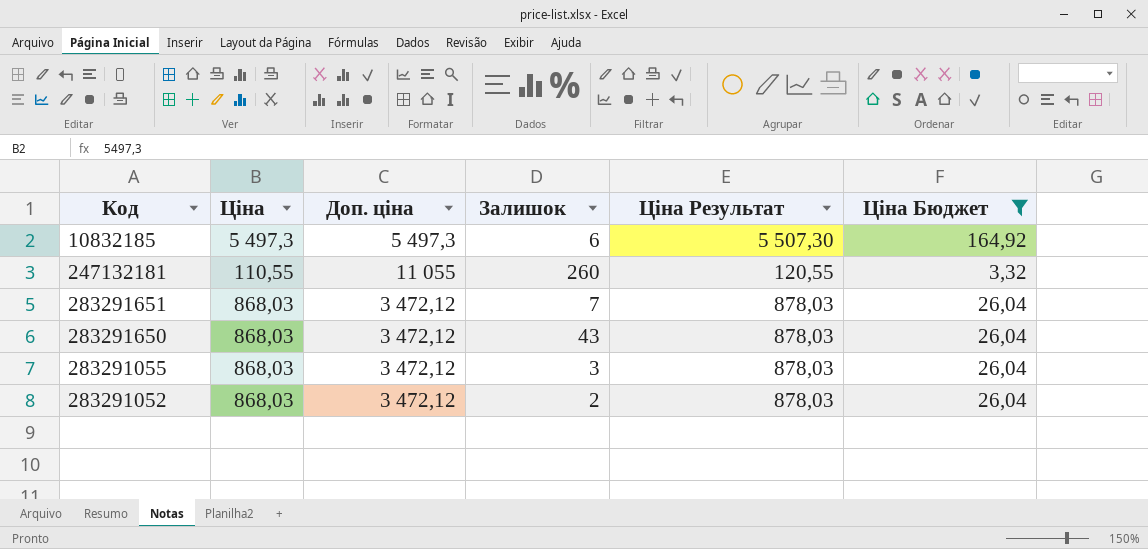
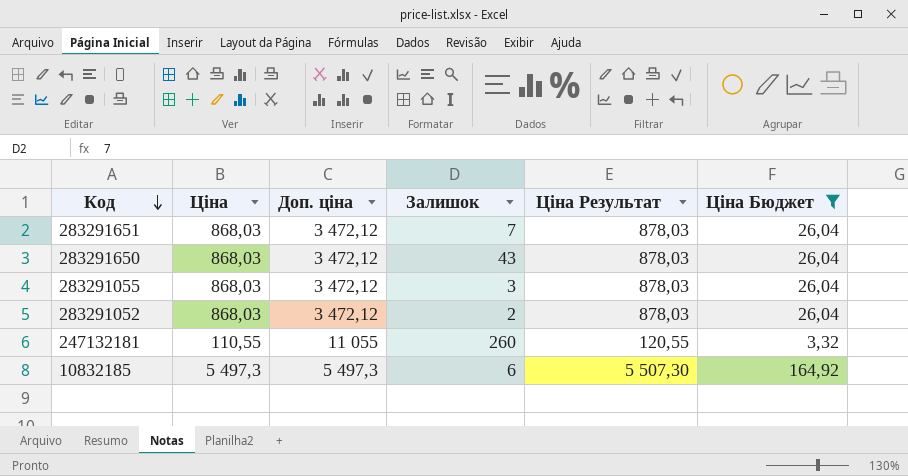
row order: none -> Код descending

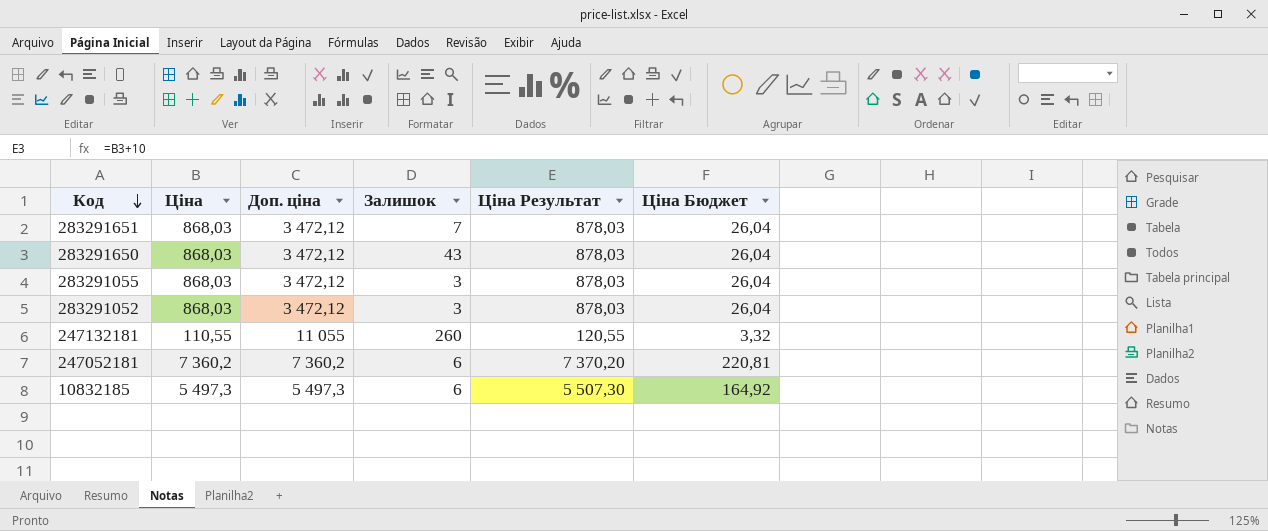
filter: Ціна Бюджет != 220,81 -> none
283291052 | Залишок: 2 -> 3

